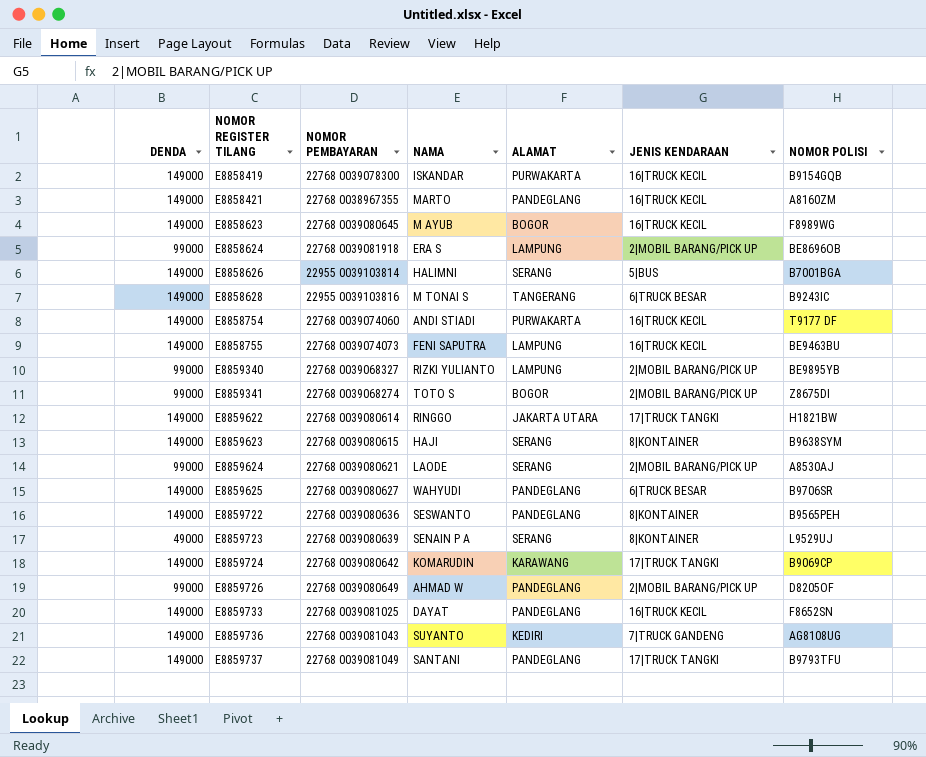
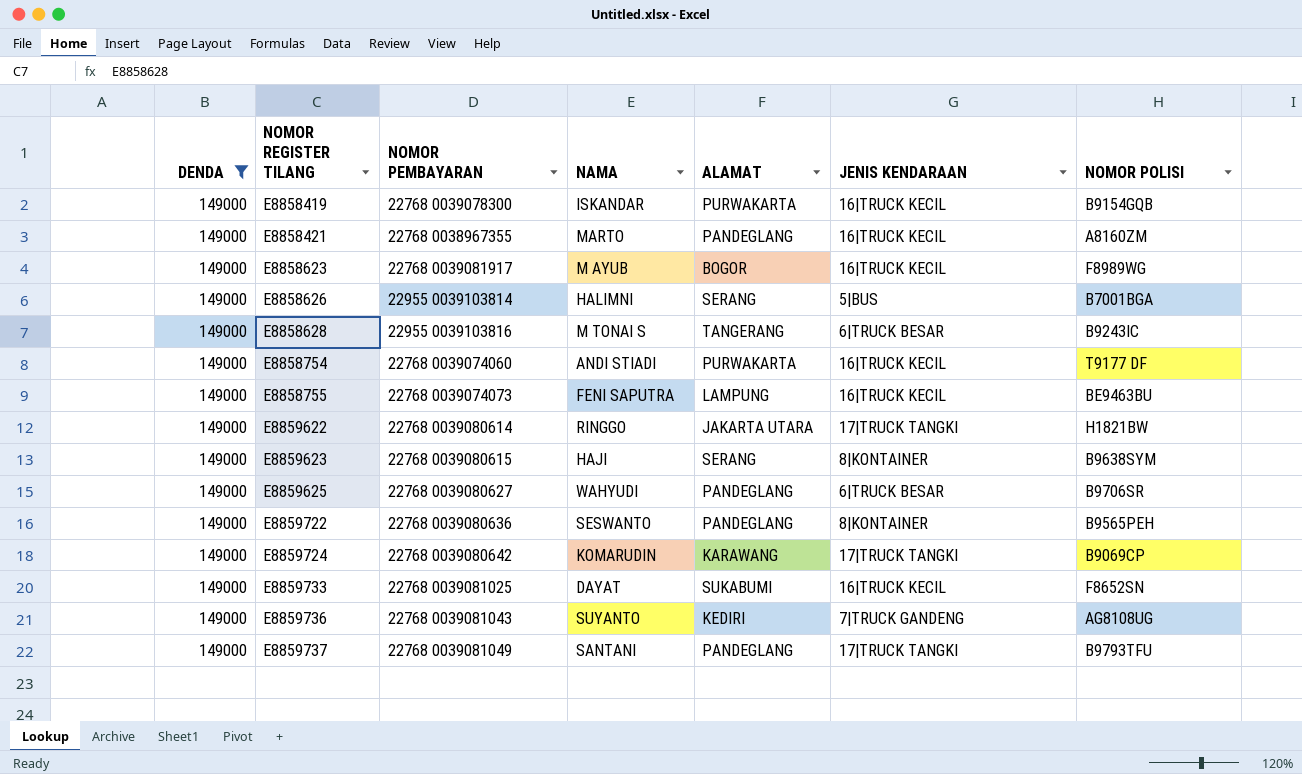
filter: none -> DENDA = 149000
E8858623 | NOMOR PEMBAYARAN: 22768 0039080645 -> 22768 0039081917
E8859733 | ALAMAT: PANDEGLANG -> SUKABUMI

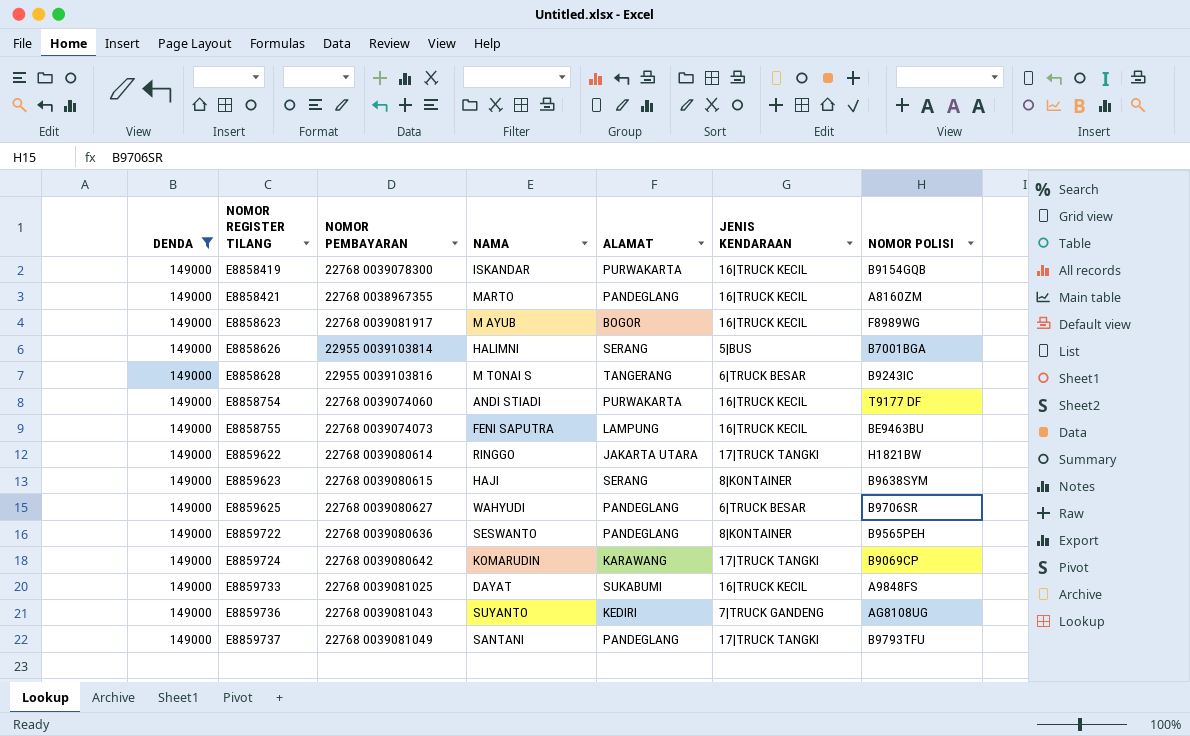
E8859733 | NOMOR POLISI: F8652SN -> A9848FS

